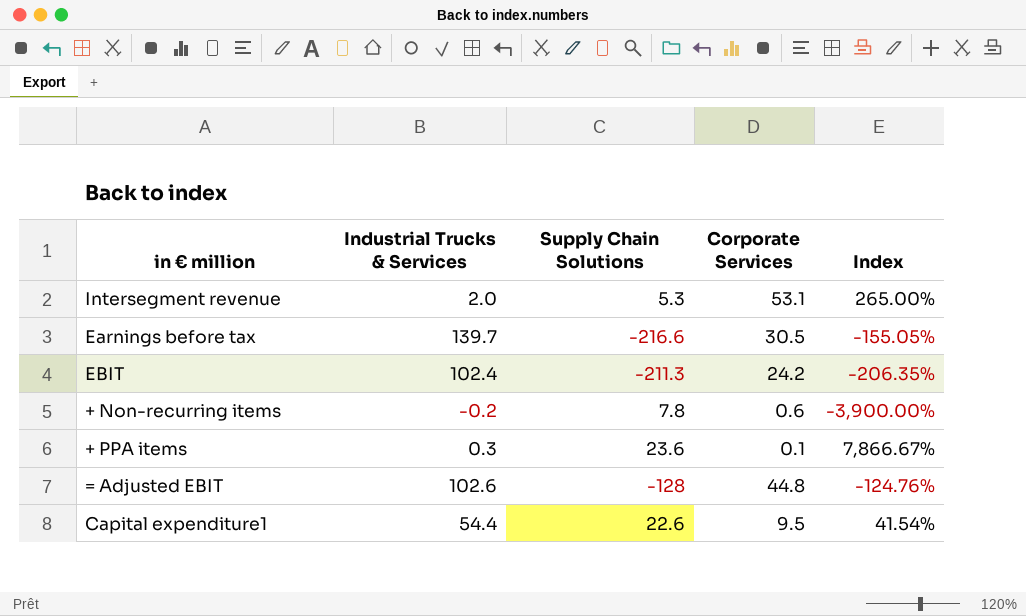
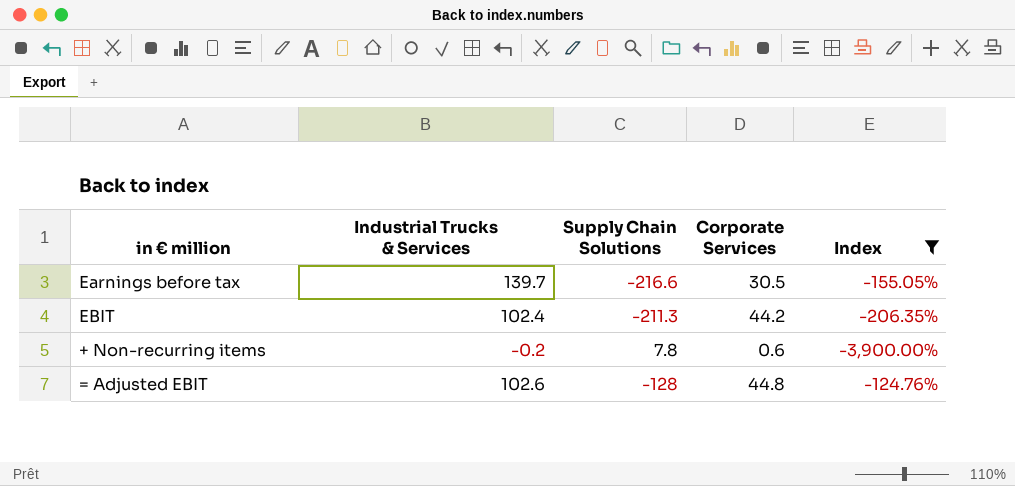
filter: none -> Index <= -124.76%
EBIT | Corporate Services: 24.2 -> 44.2

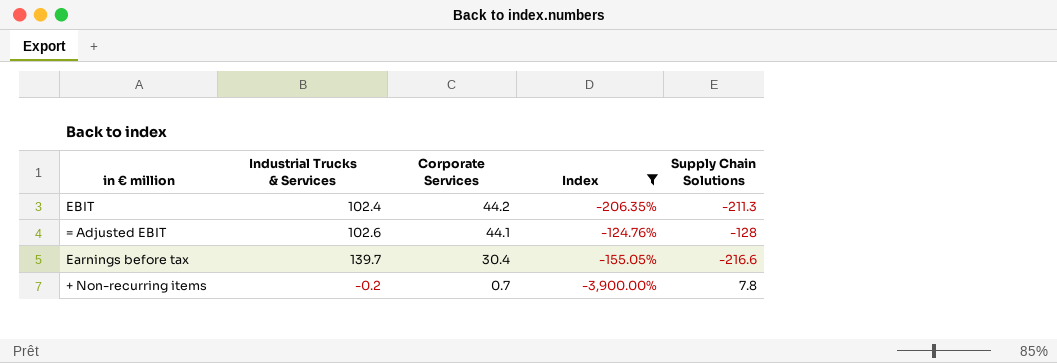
row order: none -> Corporate Services descending
column Supply Chain Solutions | position: 3 -> 5
= Adjusted EBIT | Corporate Services: 44.8 -> 44.1
Earnings before tax | Corporate Services: 30.5 -> 30.4
+ Non-recurring items | Corporate Services: 0.6 -> 0.7

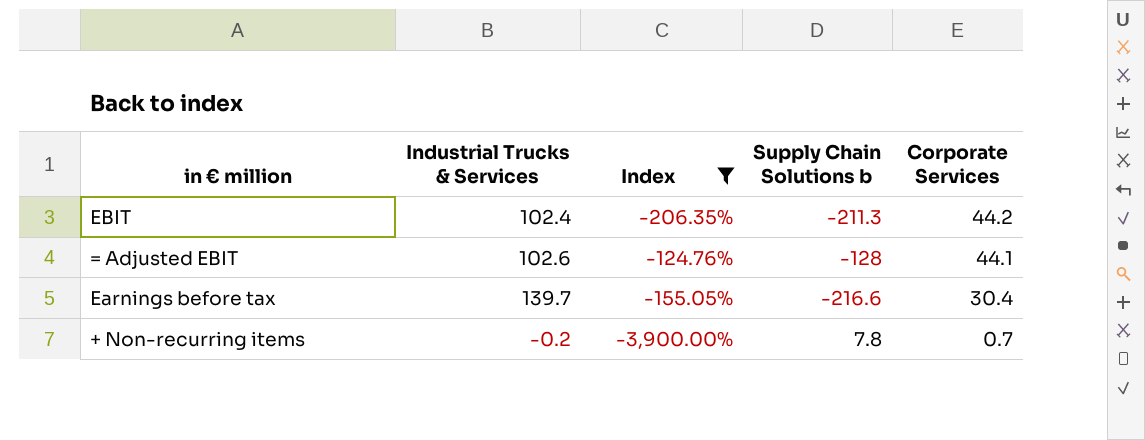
column name: Supply Chain Solutions -> Supply Chain Solutions b
column Corporate Services | position: 3 -> 5

